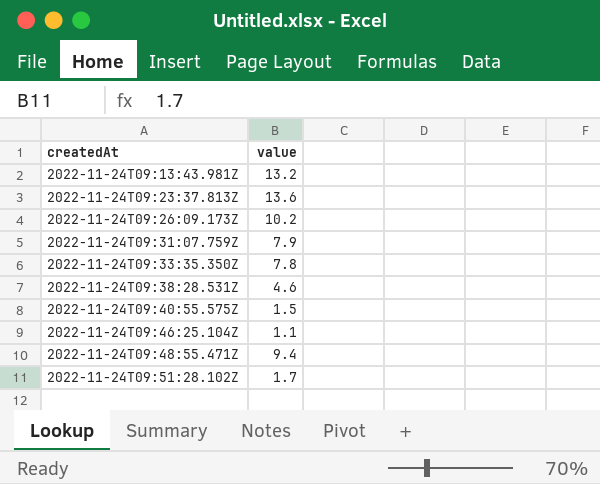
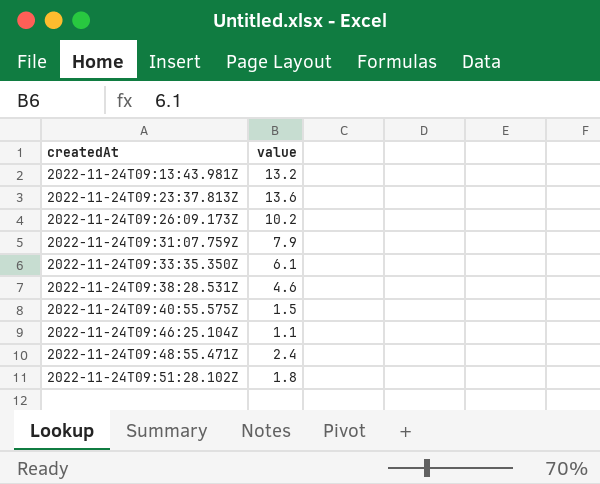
2022-11-24T09:33:35.350Z | value: 7.8 -> 6.1
2022-11-24T09:48:55.471Z | value: 9.4 -> 2.4
2022-11-24T09:51:28.102Z | value: 1.7 -> 1.8

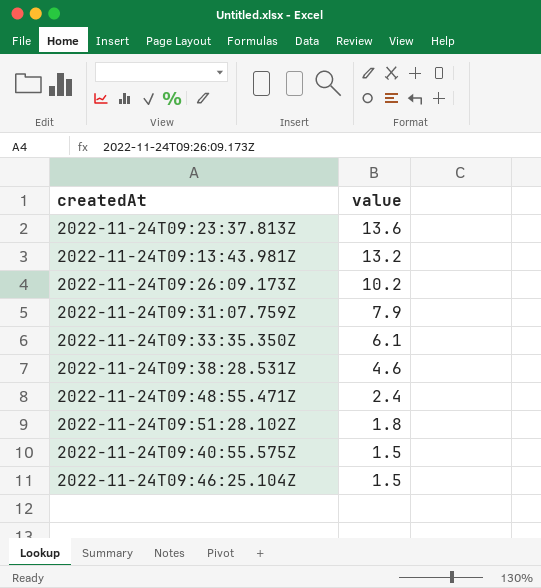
row order: createdAt ascending -> value descending
2022-11-24T09:46:25.104Z | value: 1.1 -> 1.5

